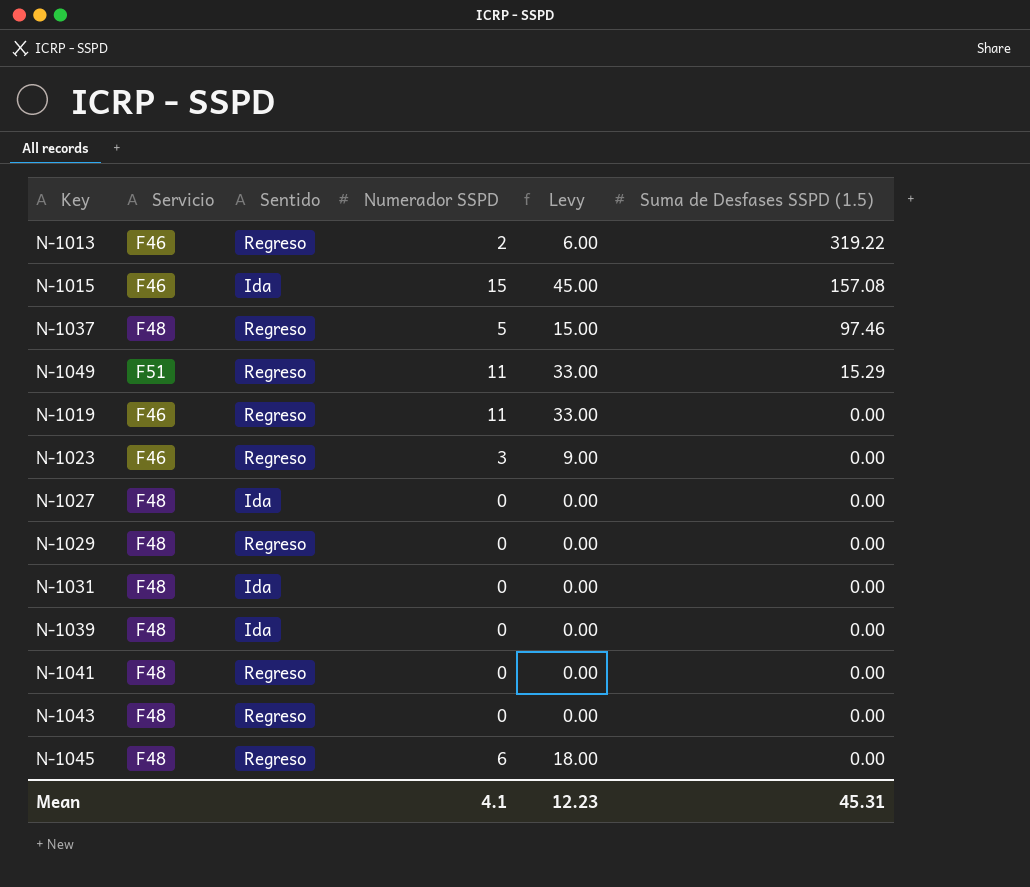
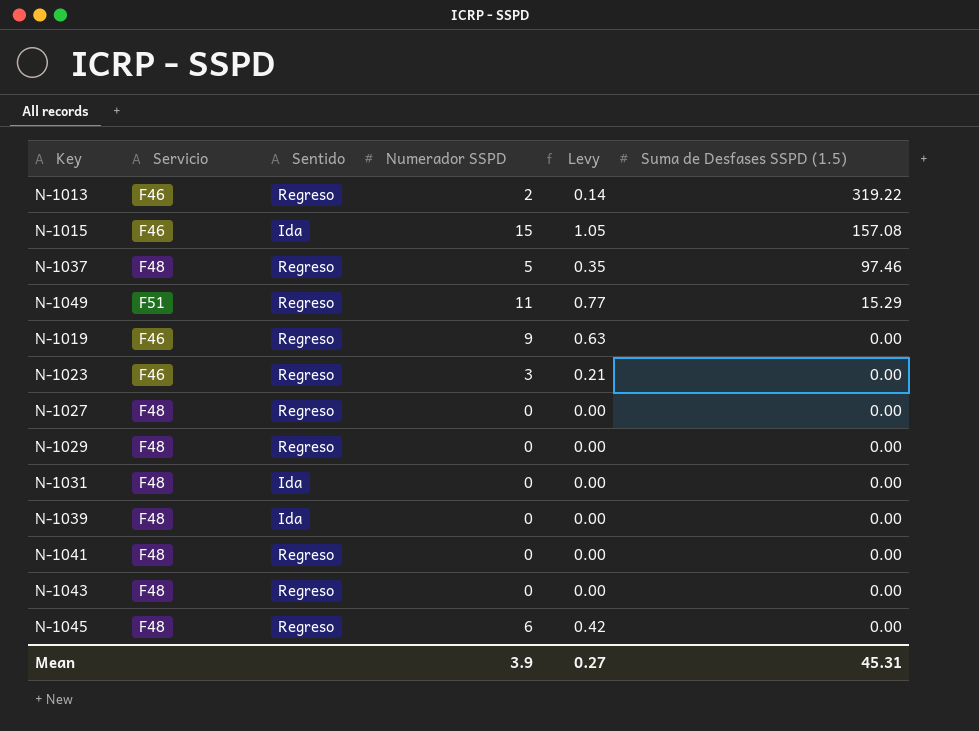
column Levy | formula: [Numerador SSPD] * 3 -> [Numerador SSPD] * 0.07
N-1019 | Numerador SSPD: 11 -> 9
N-1027 | Sentido: Ida -> Regreso
Mean | Numerador SSPD: 4.1 -> 3.9
Mean | Levy: 12.23 -> 0.27

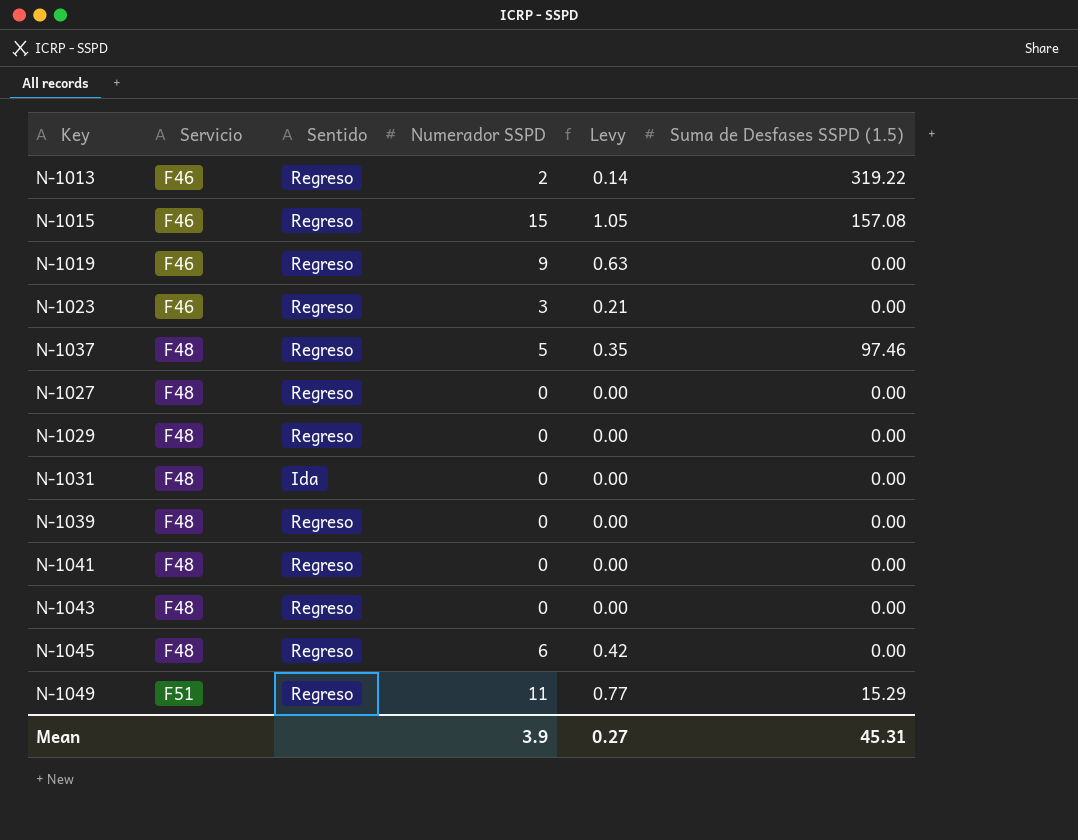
row order: Suma de Desfases SSPD (1.5) descending -> Servicio ascending
N-1015 | Sentido: Ida -> Regreso
N-1039 | Sentido: Ida -> Regreso

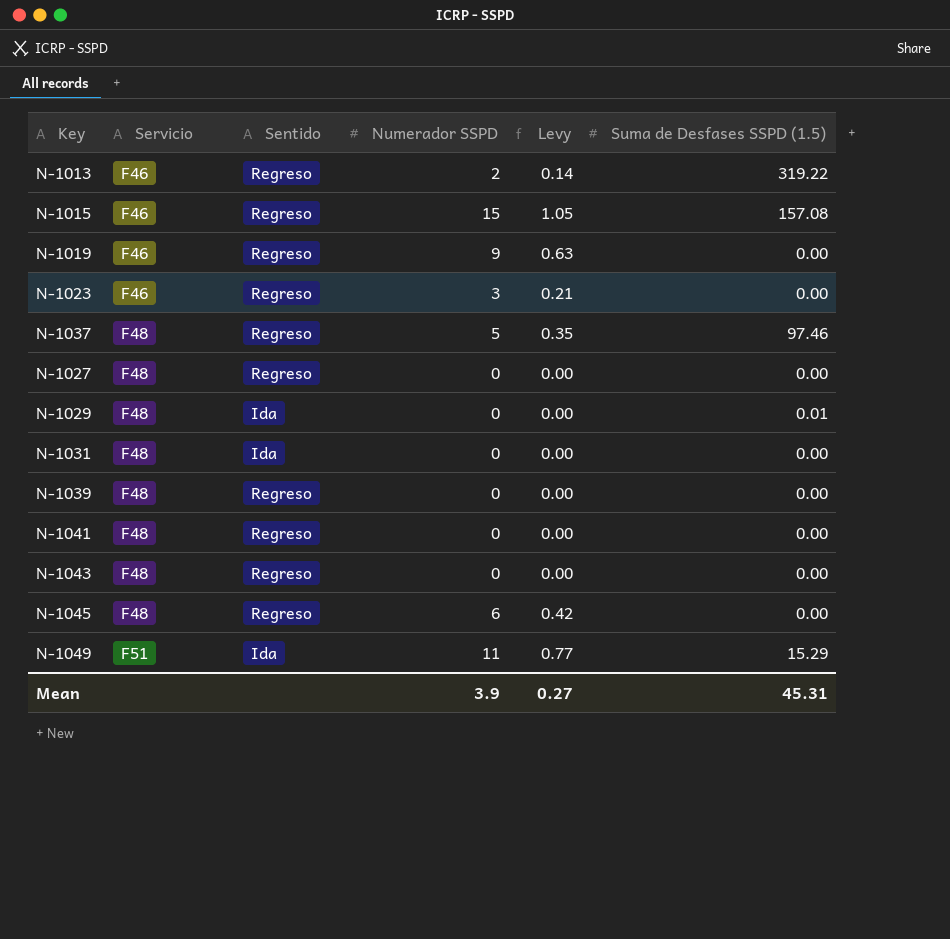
N-1029 | Sentido: Regreso -> Ida
N-1029 | Suma de Desfases SSPD (1.5): 0.00 -> 0.01
N-1049 | Sentido: Regreso -> Ida

